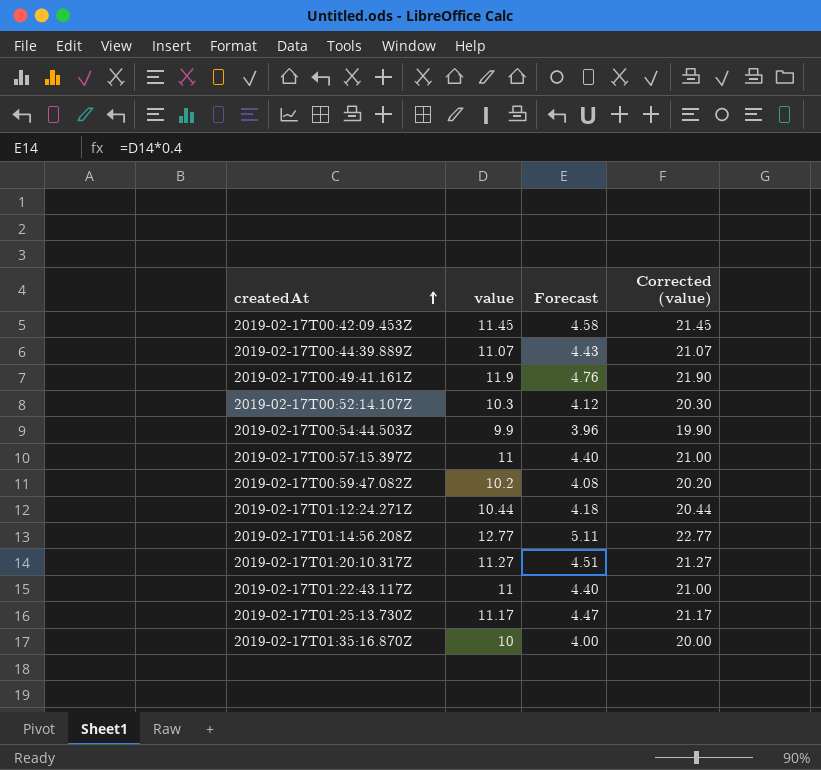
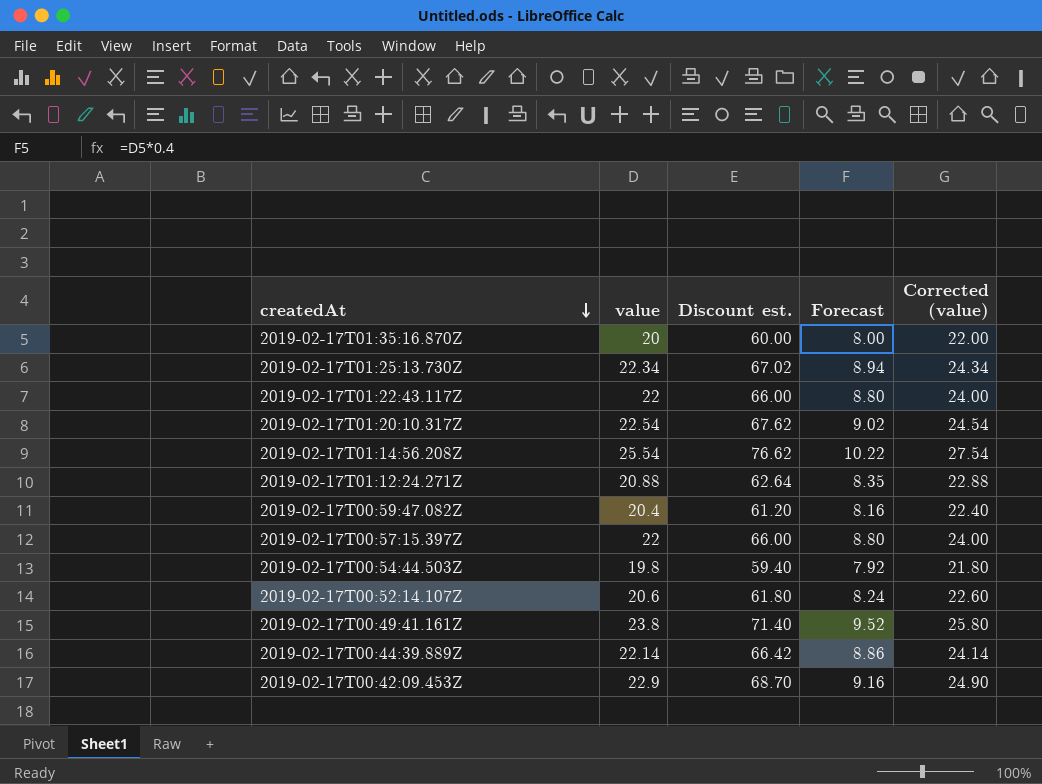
row order: createdAt ascending -> createdAt descending
column Discount est. | formula: none -> [value] * 3
column Corrected (value) | formula: [value] + 10 -> [value] + 2
2019-02-17T01:35:16.870Z | value: 10 -> 20
2019-02-17T01:35:16.870Z | Forecast: 4.00 -> 8.00
2019-02-17T01:25:13.730Z | value: 11.17 -> 22.34
2019-02-17T01:25:13.730Z | Forecast: 4.47 -> 8.94
2019-02-17T01:22:43.117Z | value: 11 -> 22
2019-02-17T01:22:43.117Z | Forecast: 4.40 -> 8.80
2019-02-17T01:20:10.317Z | value: 11.27 -> 22.54
2019-02-17T01:20:10.317Z | Forecast: 4.51 -> 9.02
2019-02-17T01:14:56.208Z | value: 12.77 -> 25.54
2019-02-17T01:14:56.208Z | Forecast: 5.11 -> 10.22
2019-02-17T01:12:24.271Z | value: 10.44 -> 20.88
2019-02-17T01:12:24.271Z | Forecast: 4.18 -> 8.35
2019-02-17T00:59:47.082Z | value: 10.2 -> 20.4
2019-02-17T00:59:47.082Z | Forecast: 4.08 -> 8.16
2019-02-17T00:57:15.397Z | value: 11 -> 22
2019-02-17T00:57:15.397Z | Forecast: 4.40 -> 8.80
2019-02-17T00:54:44.503Z | value: 9.9 -> 19.8
2019-02-17T00:54:44.503Z | Forecast: 3.96 -> 7.92
2019-02-17T00:52:14.107Z | value: 10.3 -> 20.6
2019-02-17T00:52:14.107Z | Forecast: 4.12 -> 8.24
2019-02-17T00:49:41.161Z | value: 11.9 -> 23.8
2019-02-17T00:49:41.161Z | Forecast: 4.76 -> 9.52
2019-02-17T00:44:39.889Z | value: 11.07 -> 22.14
2019-02-17T00:44:39.889Z | Forecast: 4.43 -> 8.86
2019-02-17T00:42:09.453Z | value: 11.45 -> 22.9
2019-02-17T00:42:09.453Z | Forecast: 4.58 -> 9.16

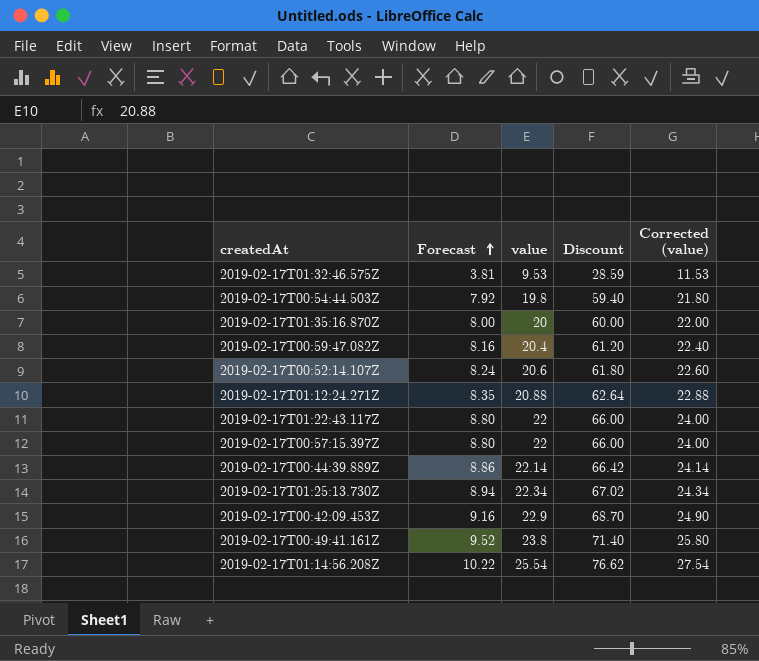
row order: createdAt descending -> Forecast ascending
column Forecast | position: 4 -> 2
column name: Discount est. -> Discount
row 2019-02-17T01:20:10.317Z: 22.54 | 67.62 | 9.02 | 24.54 -> none
row 2019-02-17T01:32:46.575Z: none -> 3.81 | 9.53 | 28.59 | 11.53

